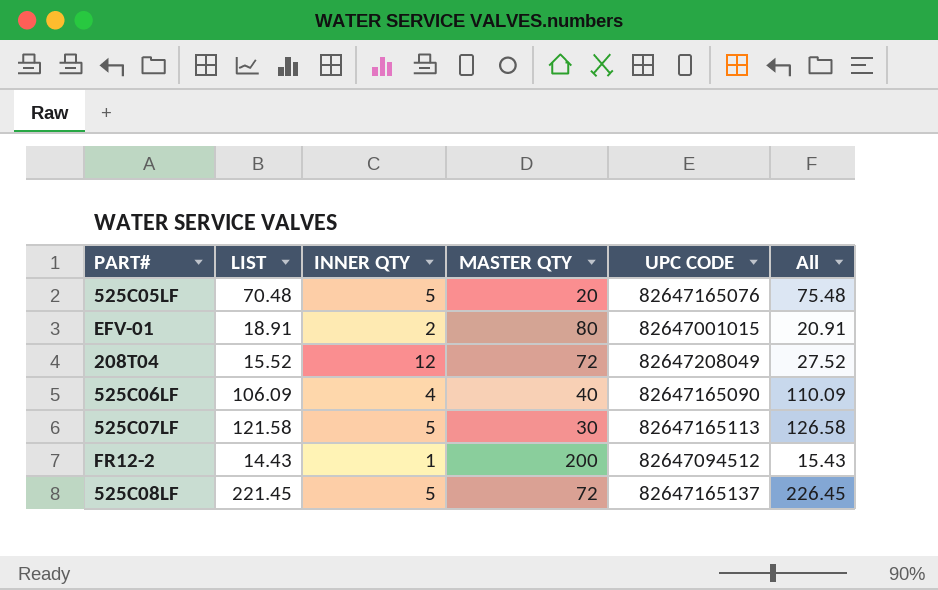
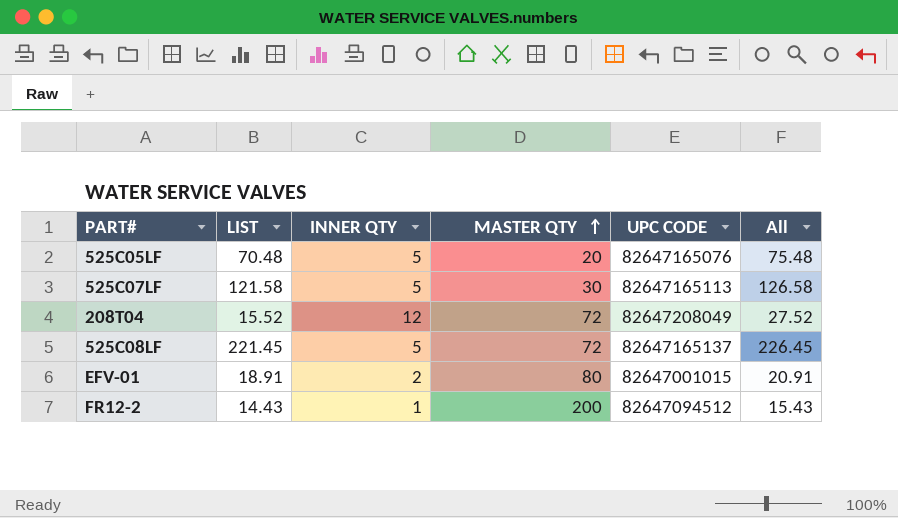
row order: none -> MASTER QTY ascending
row 525C06LF: 106.09 | 4 | 40 | 82647165090 | 110.09 -> none

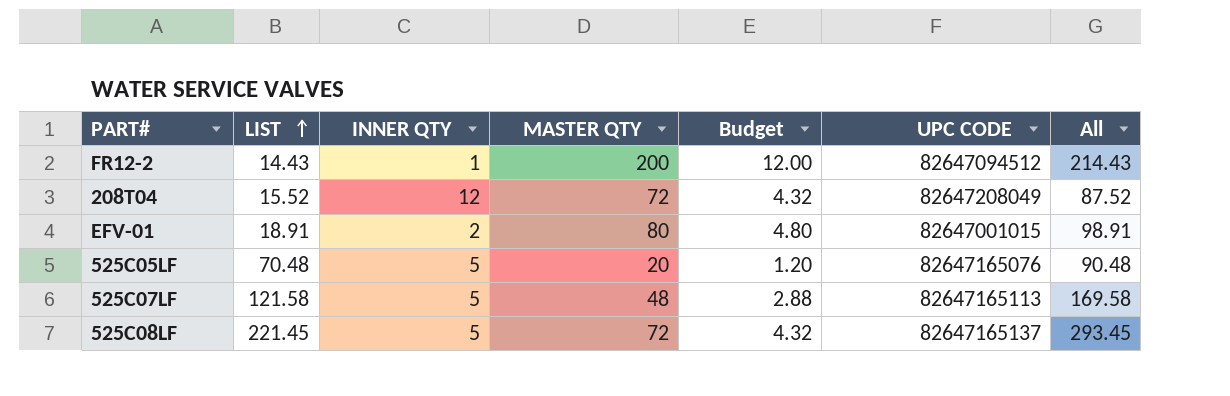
row order: MASTER QTY ascending -> LIST ascending
column Budget | formula: none -> [MASTER QTY] * 0.06
column All | formula: [LIST] + [INNER QTY] -> [LIST] + [MASTER QTY]
525C07LF | MASTER QTY: 30 -> 48

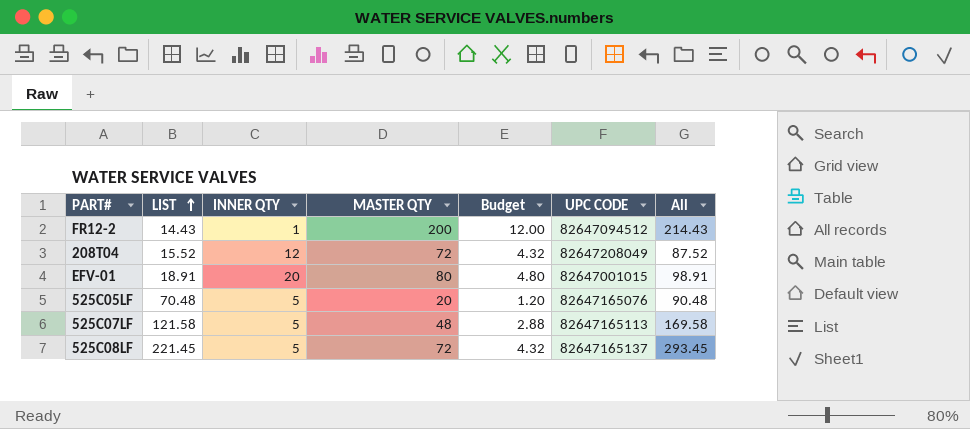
EFV-01 | INNER QTY: 2 -> 20

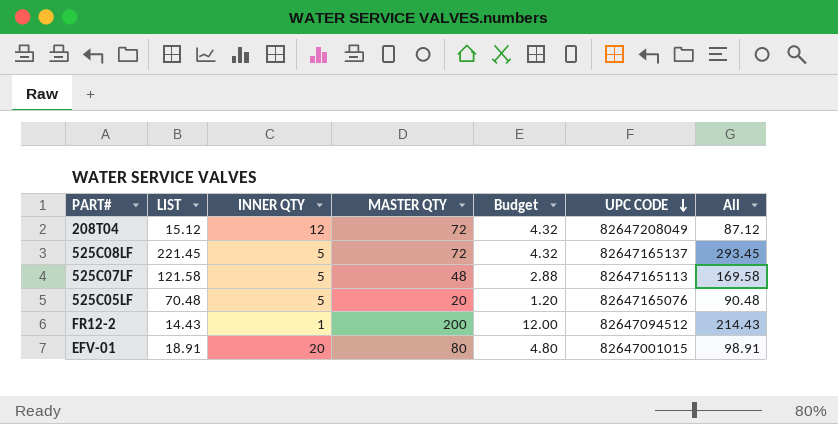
row order: LIST ascending -> UPC CODE descending
208T04 | LIST: 15.52 -> 15.12
208T04 | All: 87.52 -> 87.12

